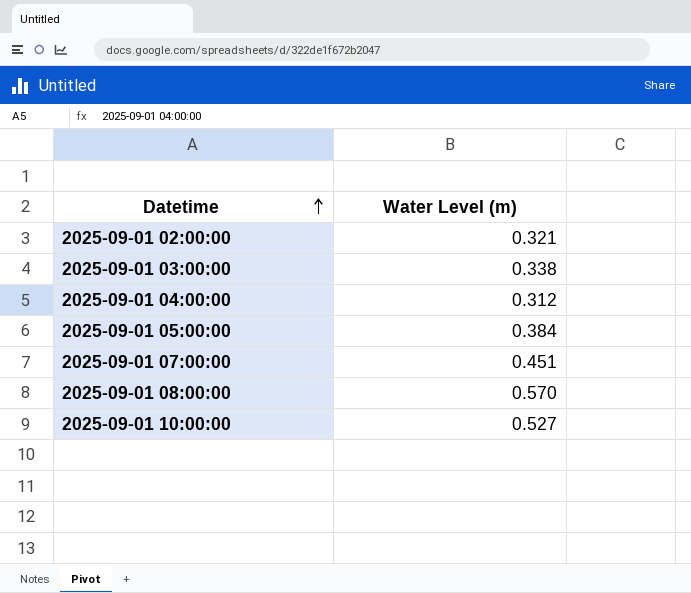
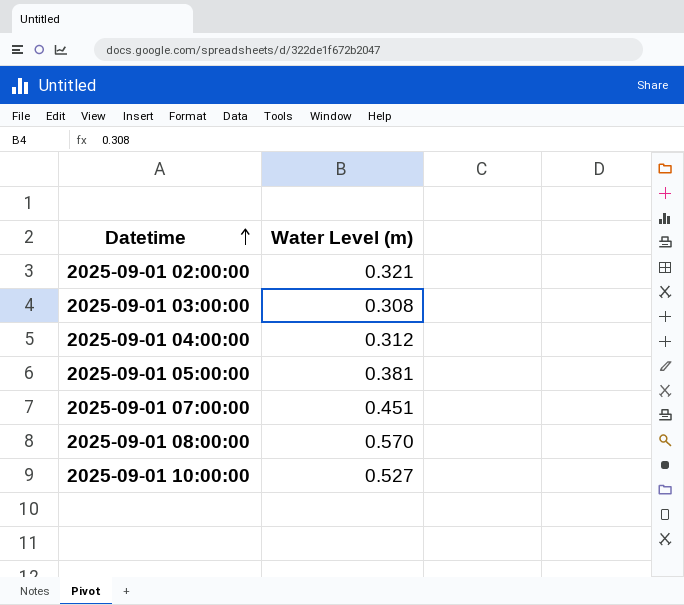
2025-09-01 03:00:00 | Water Level (m): 0.338 -> 0.308
2025-09-01 05:00:00 | Water Level (m): 0.384 -> 0.381

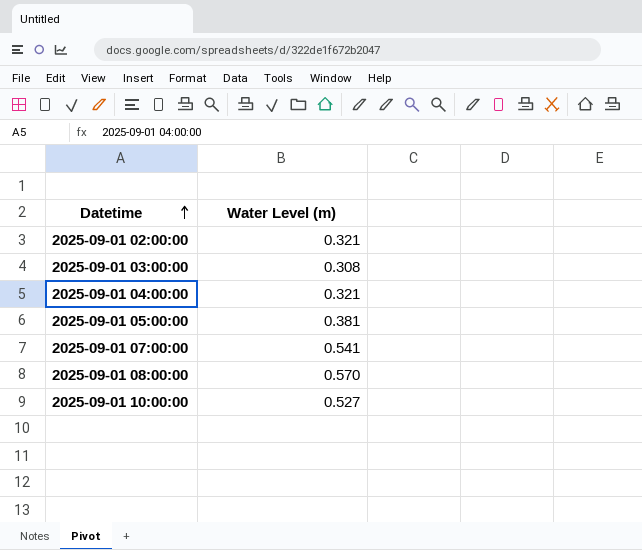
2025-09-01 04:00:00 | Water Level (m): 0.312 -> 0.321
2025-09-01 07:00:00 | Water Level (m): 0.451 -> 0.541

